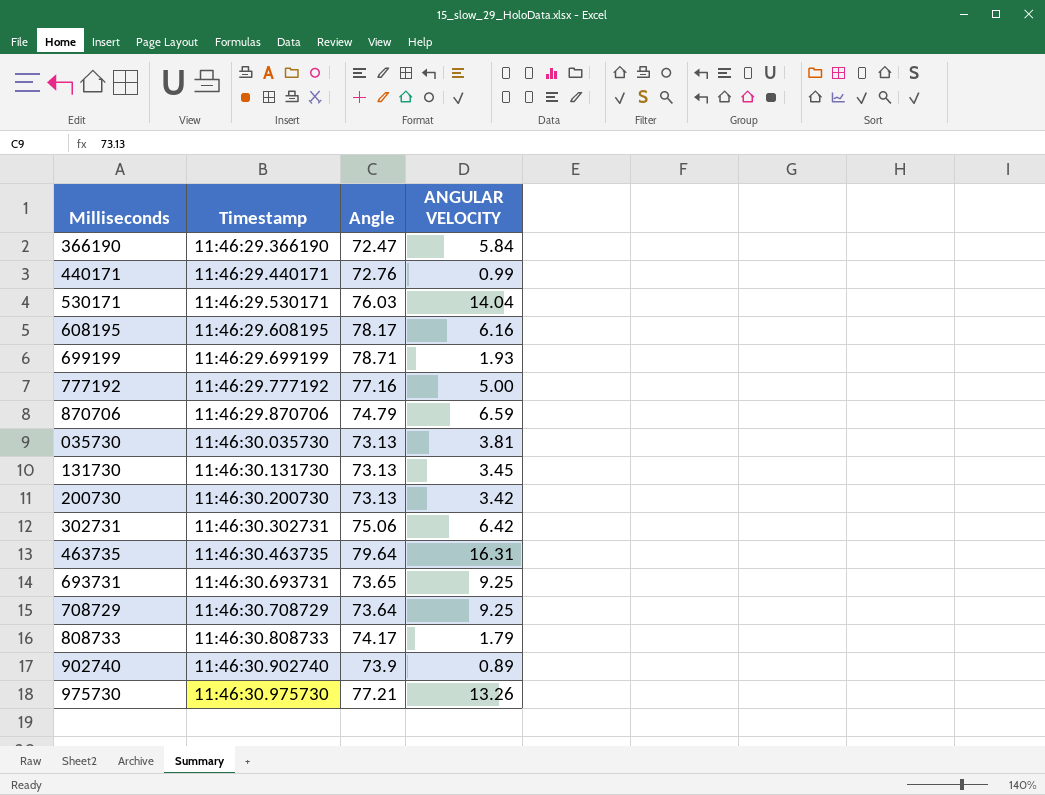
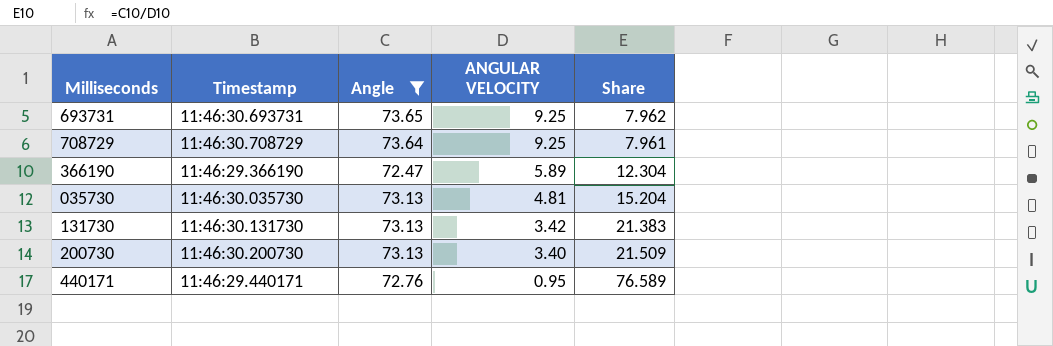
filter: none -> Angle <= 73.65
row order: Timestamp ascending -> ANGULAR VELOCITY descending
column Share | formula: none -> [Angle] / [ANGULAR VELOCITY]
366190 | ANGULAR VELOCITY: 5.84 -> 5.89
035730 | ANGULAR VELOCITY: 3.81 -> 4.81
131730 | ANGULAR VELOCITY: 3.45 -> 3.42
200730 | ANGULAR VELOCITY: 3.42 -> 3.40
440171 | ANGULAR VELOCITY: 0.99 -> 0.95

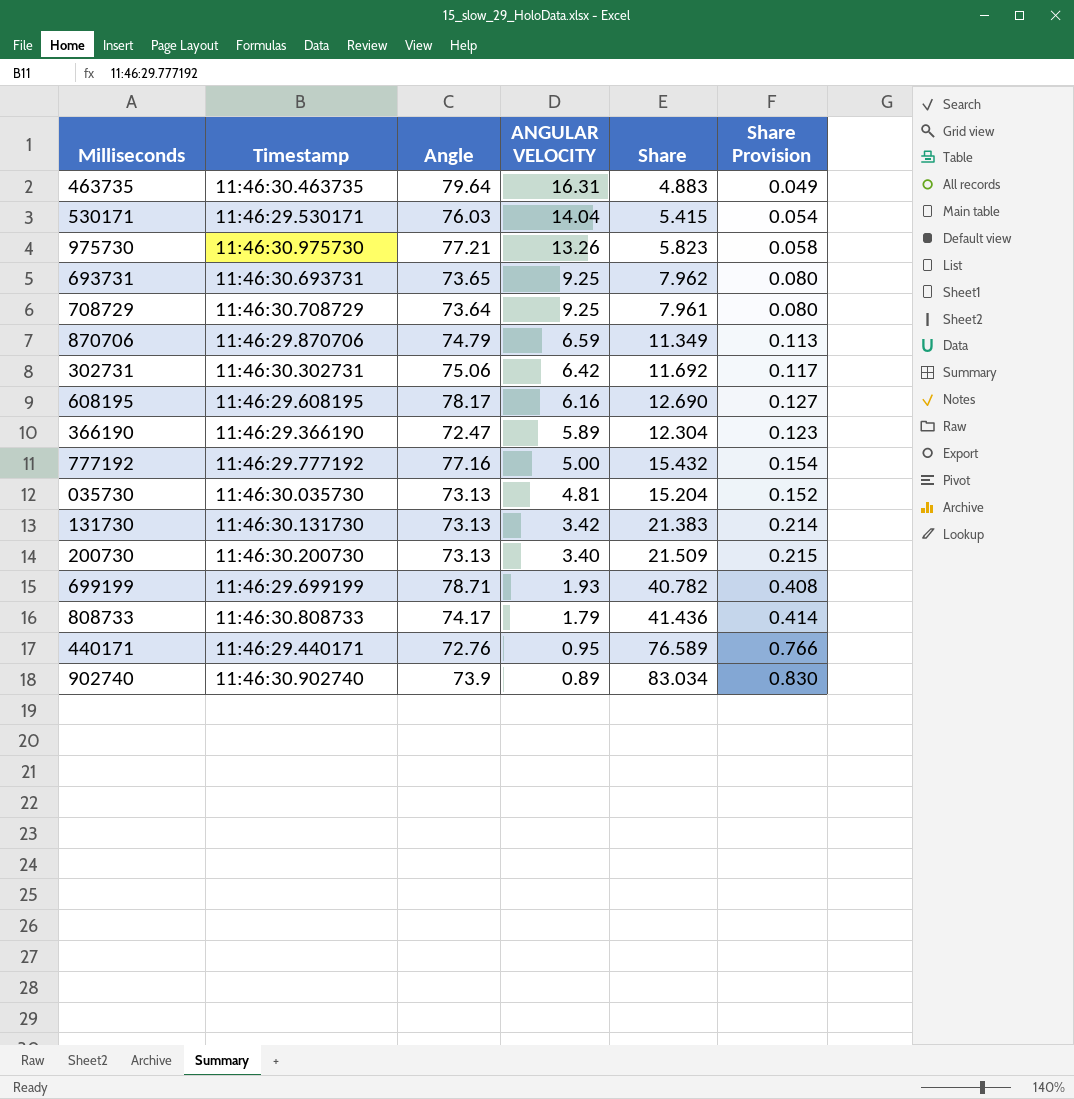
filter: Angle <= 73.65 -> none
column Share Provision | formula: none -> [Share] * 0.01

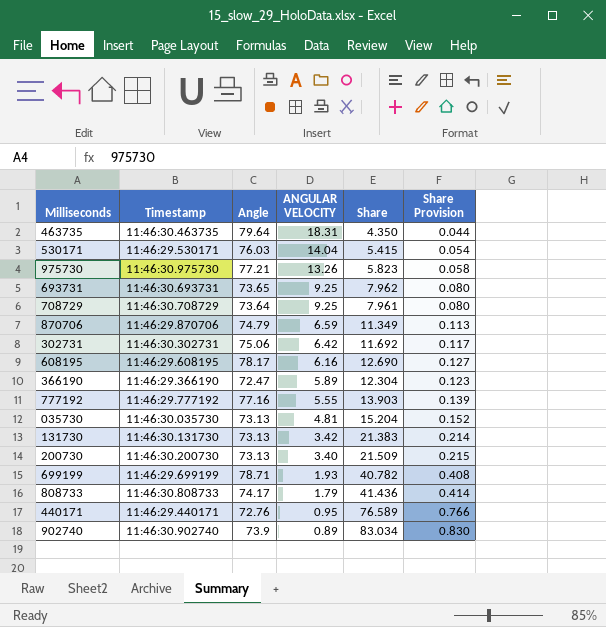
463735 | ANGULAR VELOCITY: 16.31 -> 18.31
463735 | Share: 4.883 -> 4.350
463735 | Share Provision: 0.049 -> 0.044
777192 | ANGULAR VELOCITY: 5.00 -> 5.55
777192 | Share: 15.432 -> 13.903
777192 | Share Provision: 0.154 -> 0.139

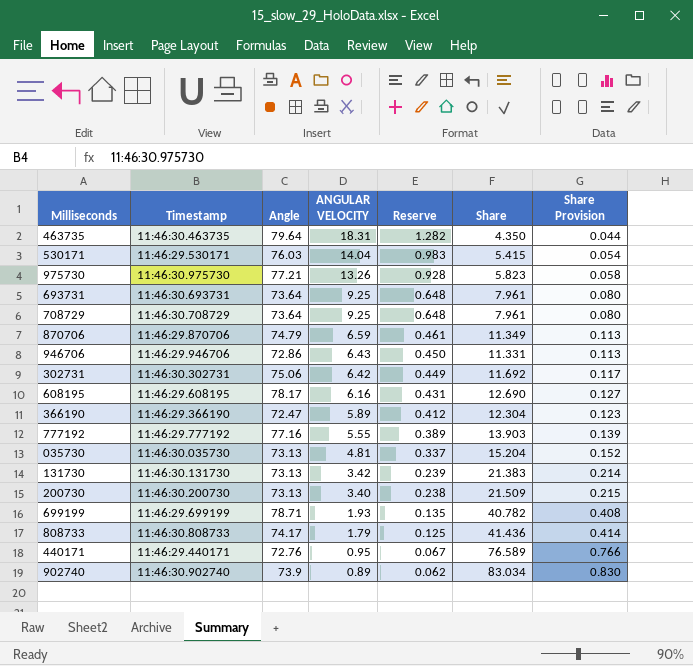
column Reserve | formula: none -> [ANGULAR VELOCITY] * 0.07
693731 | Angle: 73.65 -> 73.64
693731 | Share: 7.962 -> 7.961
row 946706: none -> 11:46:29.946706 | 72.86 | 6.43 | 0.450 | 11.331 | 0.113

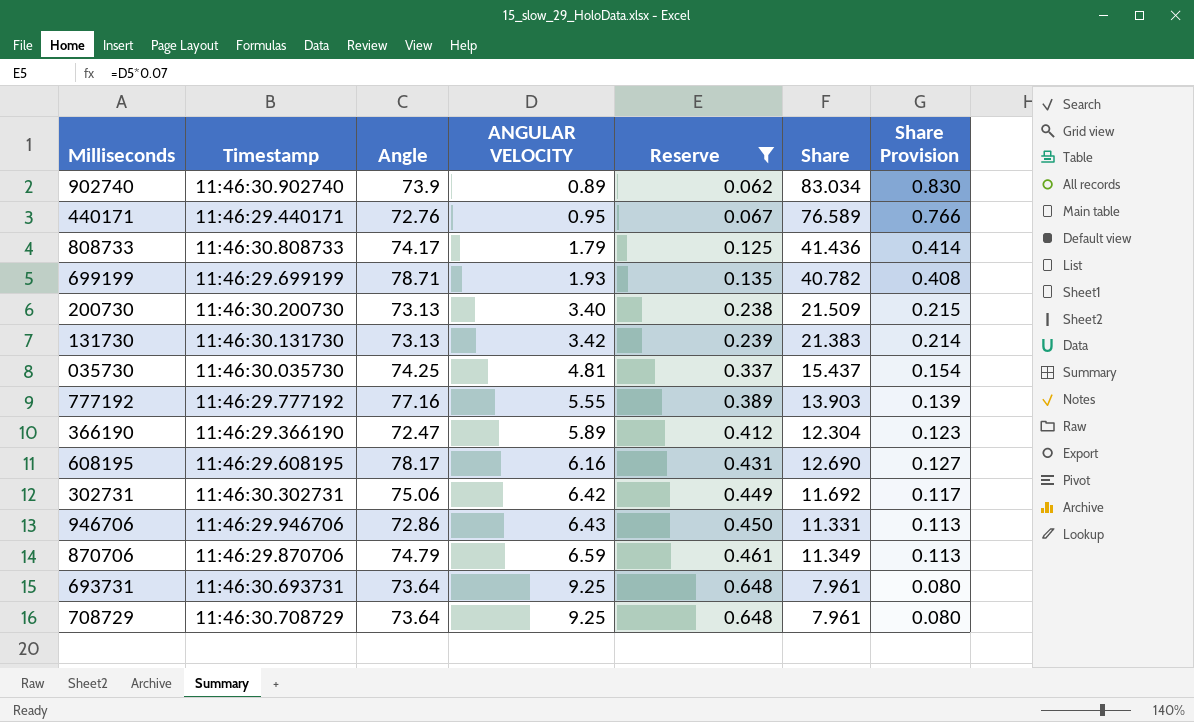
filter: none -> Reserve <= 0.648
row order: ANGULAR VELOCITY descending -> ANGULAR VELOCITY ascending
035730 | Angle: 73.13 -> 74.25
035730 | Share: 15.204 -> 15.437
035730 | Share Provision: 0.152 -> 0.154

